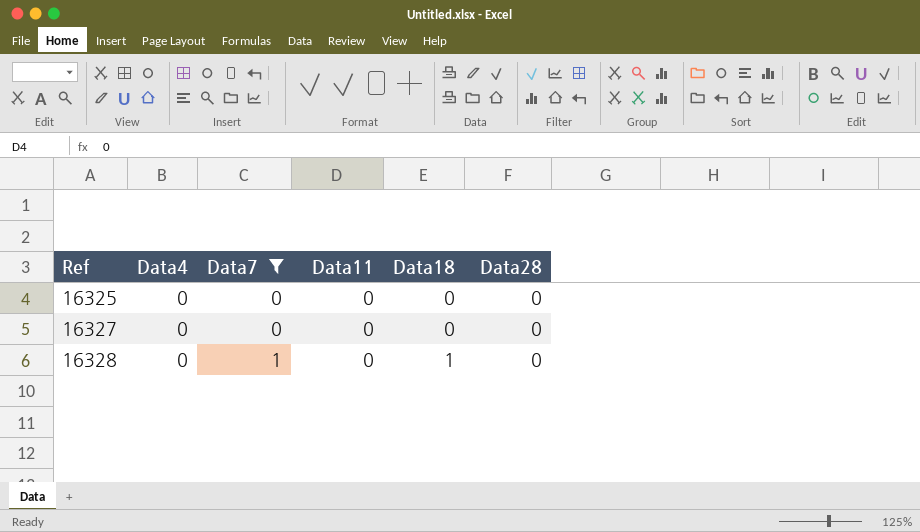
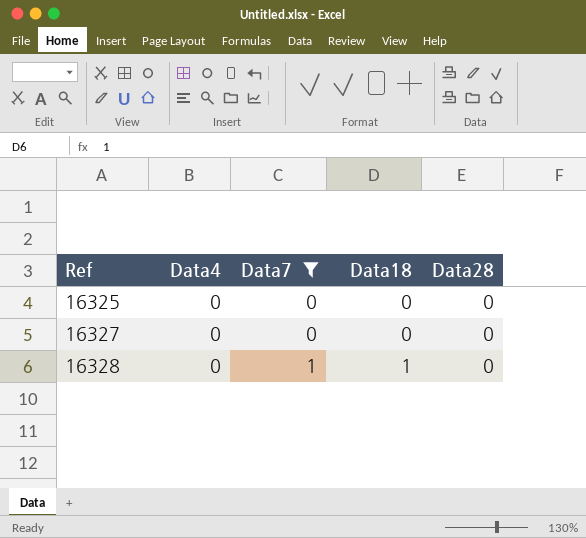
column Data11 | position: 4 -> none

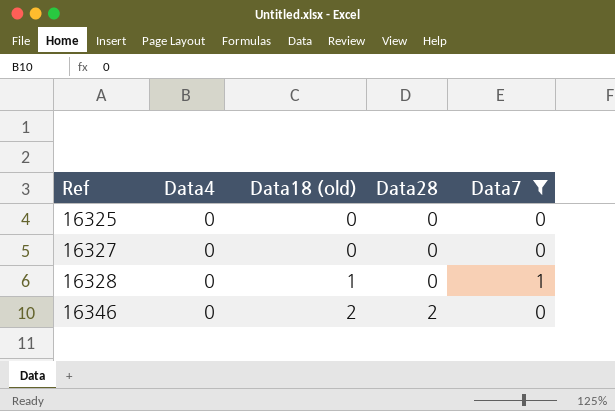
column name: Data18 -> Data18 (old)
column Data7 | position: 3 -> 5
row 16346: none -> 0 | 2 | 2 | 0

